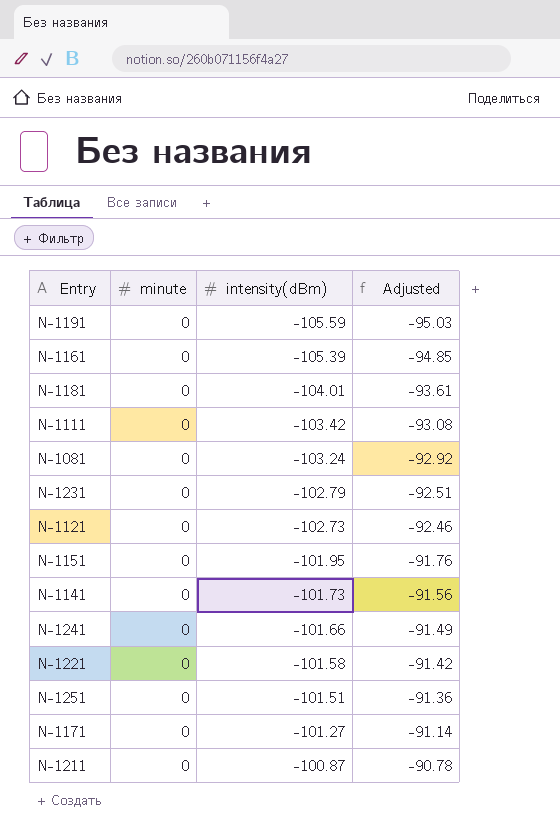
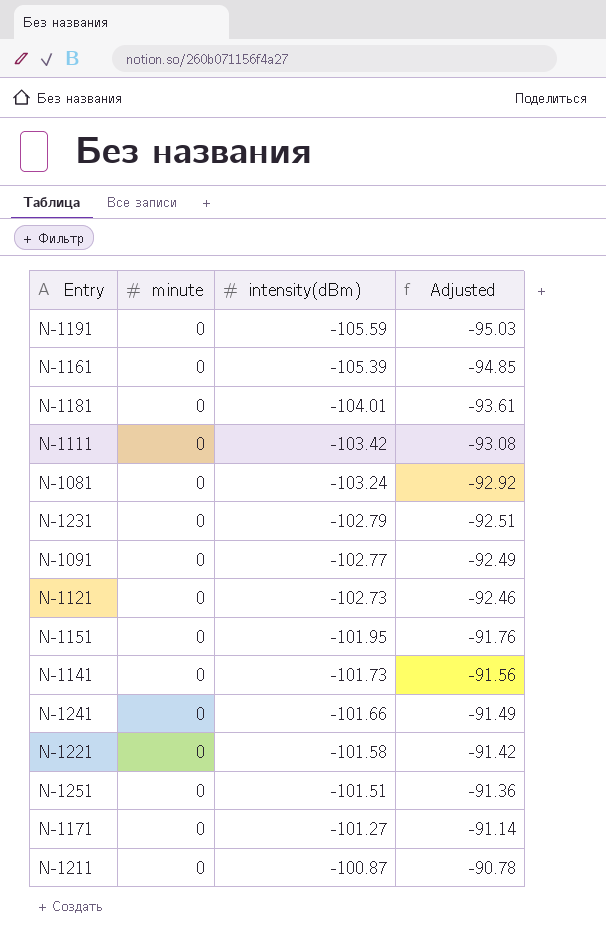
row N-1091: none -> 0 | -102.77 | -92.49

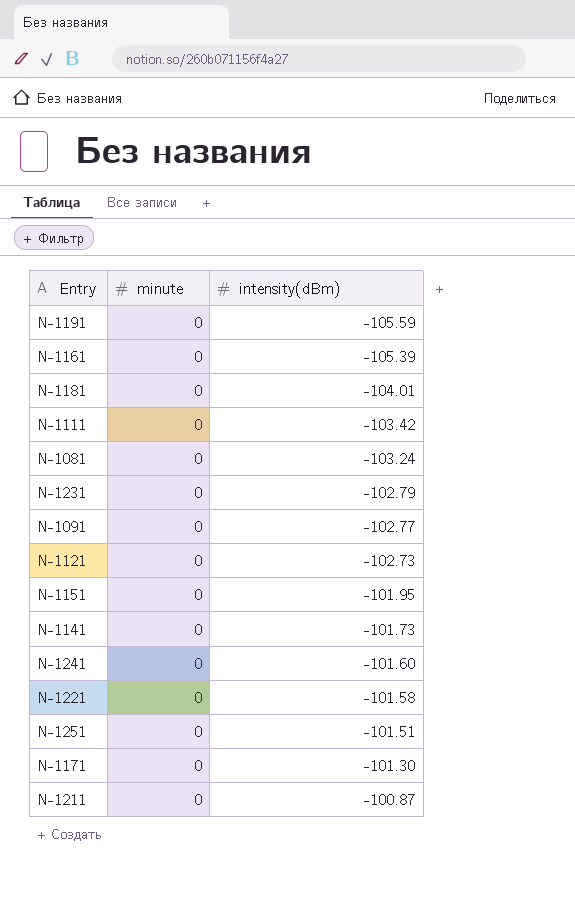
column Adjusted | formula: [intensity(dBm)] * 0.9 -> none
N-1241 | intensity(dBm): -101.66 -> -101.60
N-1171 | intensity(dBm): -101.27 -> -101.30

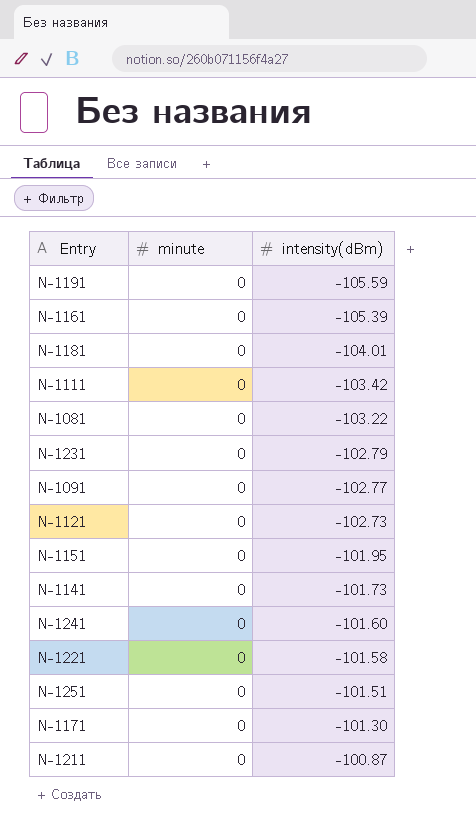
N-1081 | intensity(dBm): -103.24 -> -103.22

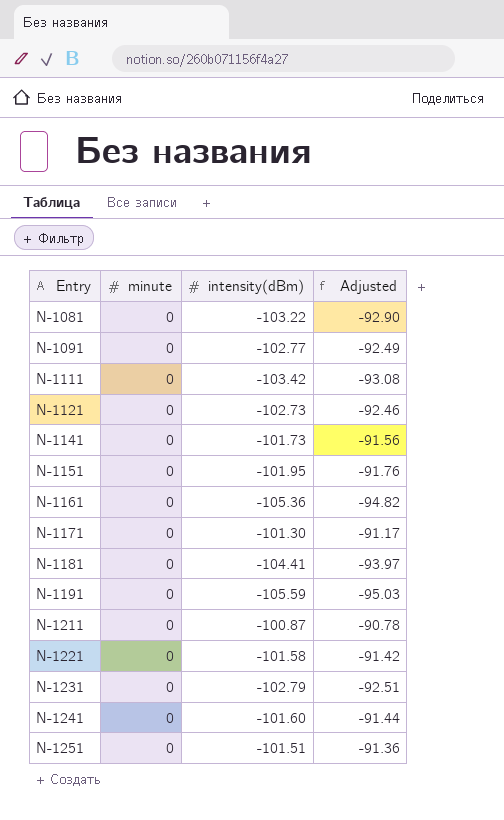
row order: intensity(dBm) ascending -> Entry ascending
column Adjusted | formula: none -> [intensity(dBm)] * 0.9
N-1161 | intensity(dBm): -105.39 -> -105.36
N-1181 | intensity(dBm): -104.01 -> -104.41

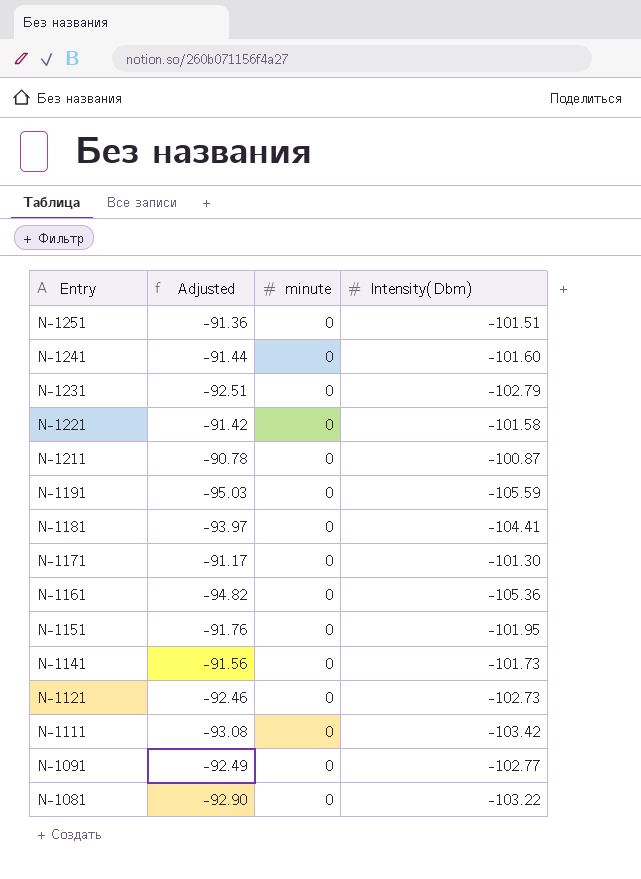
row order: Entry ascending -> Entry descending
column Adjusted | position: 4 -> 2
column name: intensity(dBm) -> Intensity(Dbm)

